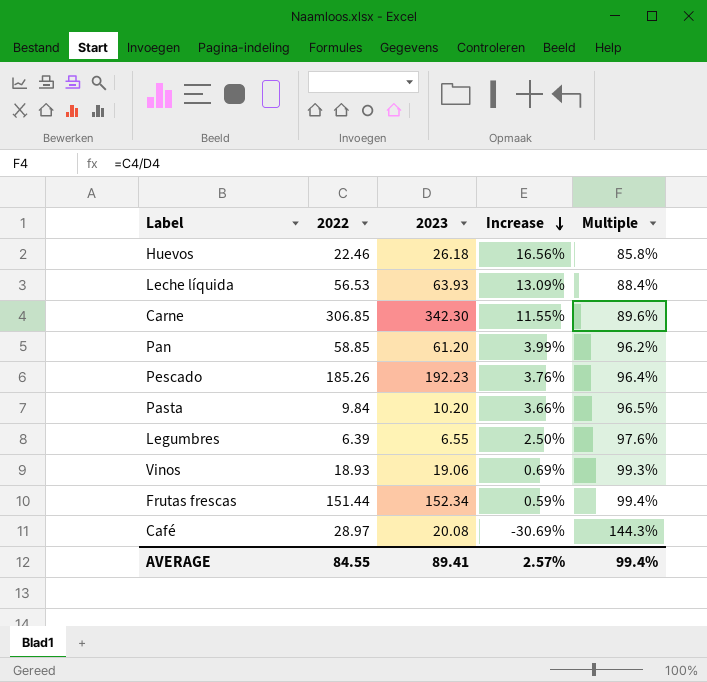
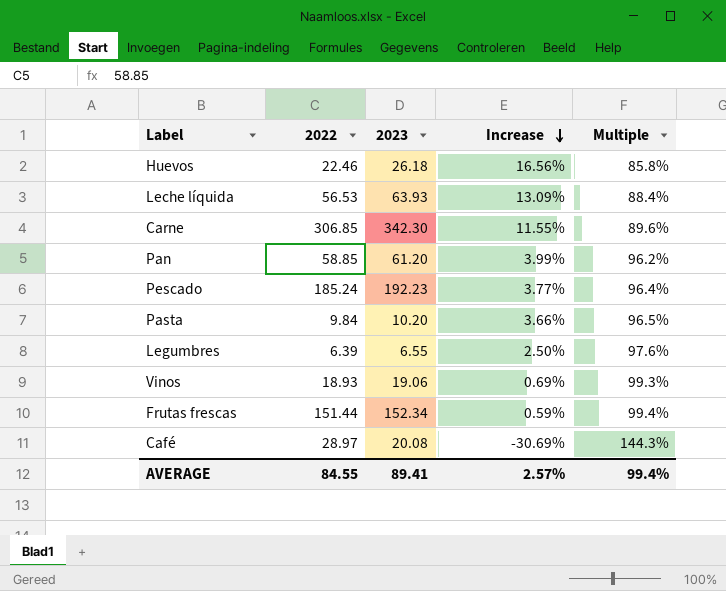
Pescado | 2022: 185.26 -> 185.24
Pescado | Increase: 3.76% -> 3.77%

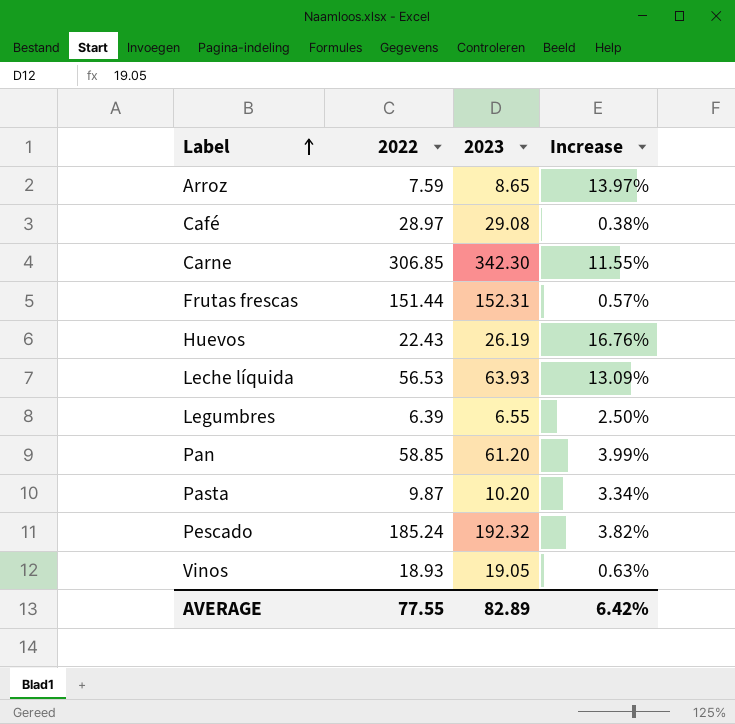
row order: Increase descending -> Label ascending
column Multiple | formula: [2022] / [2023] -> none
row Arroz: none -> 7.59 | 8.65 | 13.97%
Café | 2023: 20.08 -> 29.08
Café | Increase: -30.69% -> 0.38%
Frutas frescas | 2023: 152.34 -> 152.31
Frutas frescas | Increase: 0.59% -> 0.57%
Huevos | 2022: 22.46 -> 22.43
Huevos | 2023: 26.18 -> 26.19
Huevos | Increase: 16.56% -> 16.76%
Pasta | 2022: 9.84 -> 9.87
Pasta | Increase: 3.66% -> 3.34%
Pescado | 2023: 192.23 -> 192.32
Pescado | Increase: 3.77% -> 3.82%
Vinos | 2023: 19.06 -> 19.05
Vinos | Increase: 0.69% -> 0.63%
AVERAGE | 2022: 84.55 -> 77.55
AVERAGE | 2023: 89.41 -> 82.89
AVERAGE | Increase: 2.57% -> 6.42%

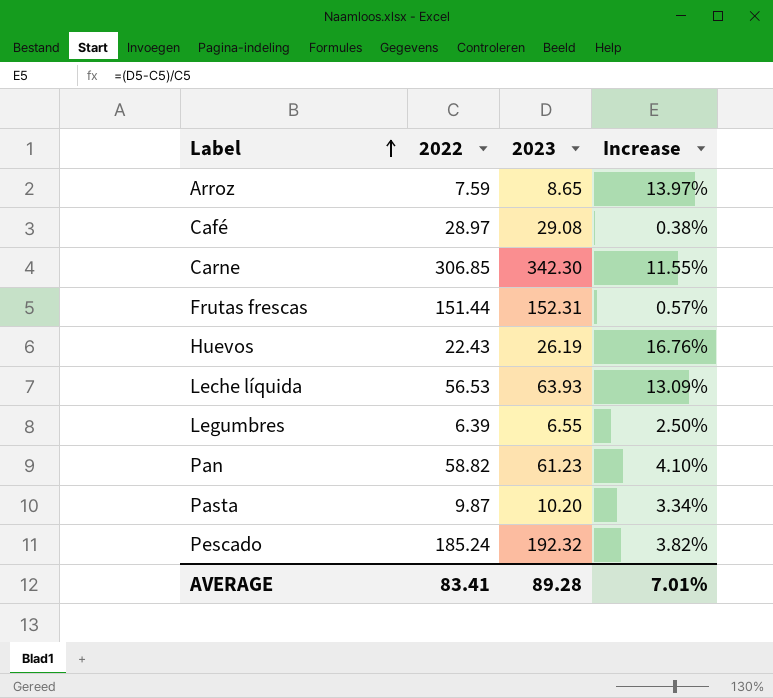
row Vinos: 18.93 | 19.05 | 0.63% -> none
Pan | 2022: 58.85 -> 58.82
Pan | 2023: 61.20 -> 61.23
Pan | Increase: 3.99% -> 4.10%
AVERAGE | 2022: 77.55 -> 83.41
AVERAGE | 2023: 82.89 -> 89.28
AVERAGE | Increase: 6.42% -> 7.01%

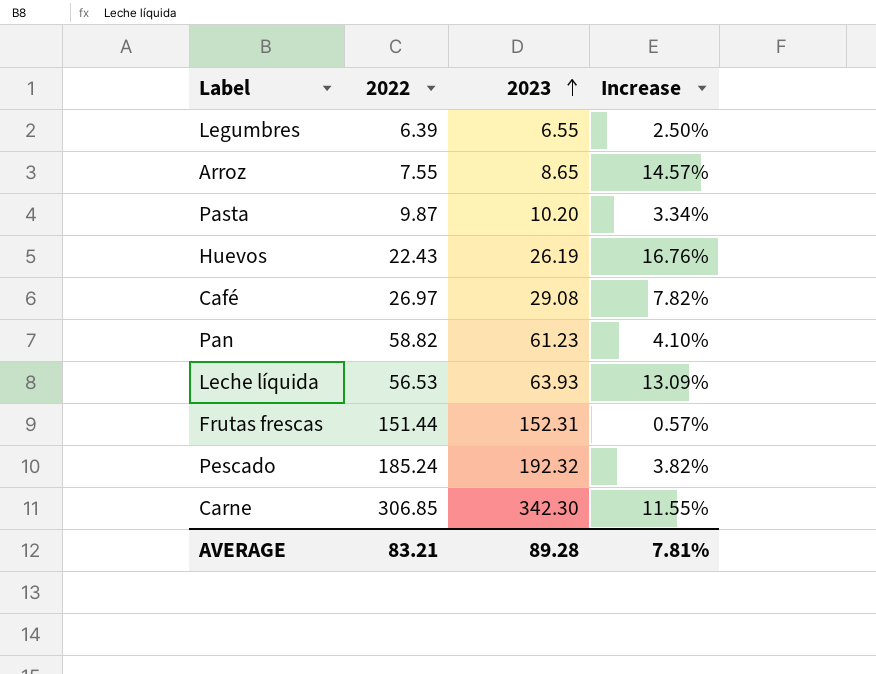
row order: Label ascending -> 2023 ascending
Arroz | 2022: 7.59 -> 7.55
Arroz | Increase: 13.97% -> 14.57%
Café | 2022: 28.97 -> 26.97
Café | Increase: 0.38% -> 7.82%
AVERAGE | 2022: 83.41 -> 83.21
AVERAGE | Increase: 7.01% -> 7.81%

